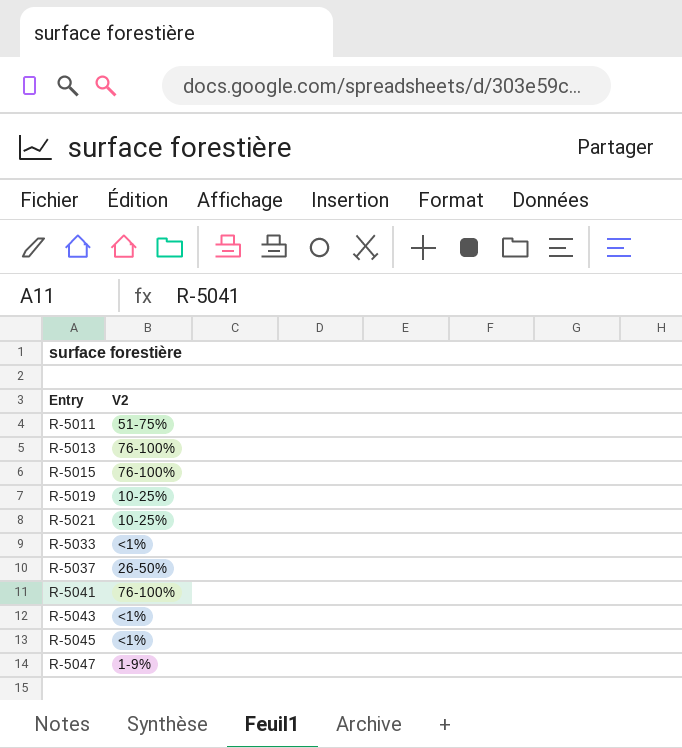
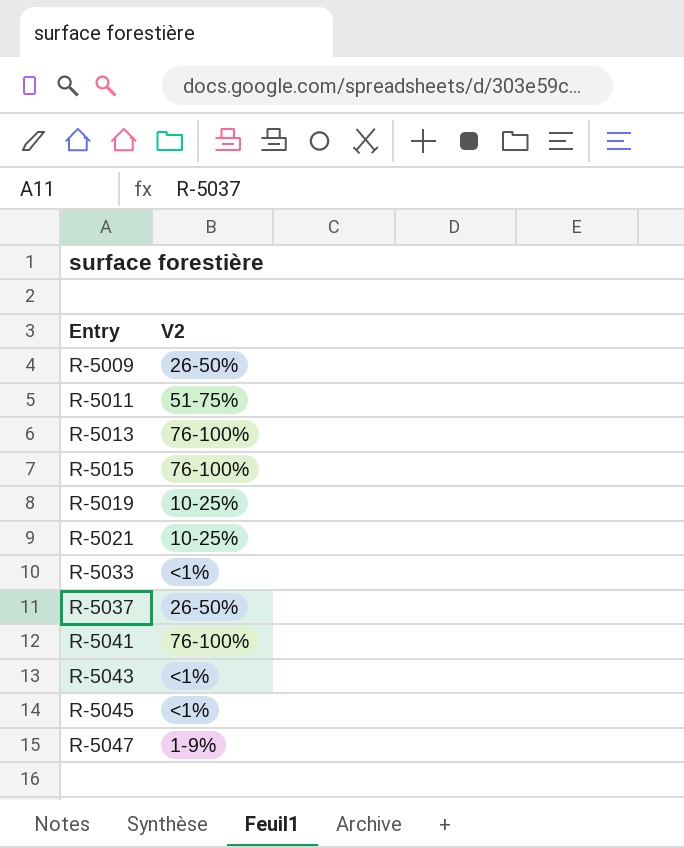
row R-5009: none -> 26-50%

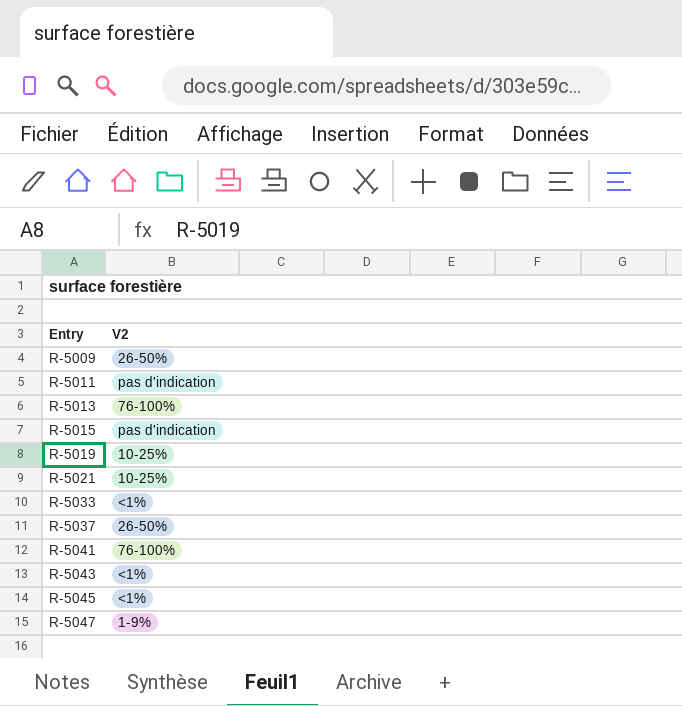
R-5011 | V2: 51-75% -> pas d'indication
R-5015 | V2: 76-100% -> pas d'indication

